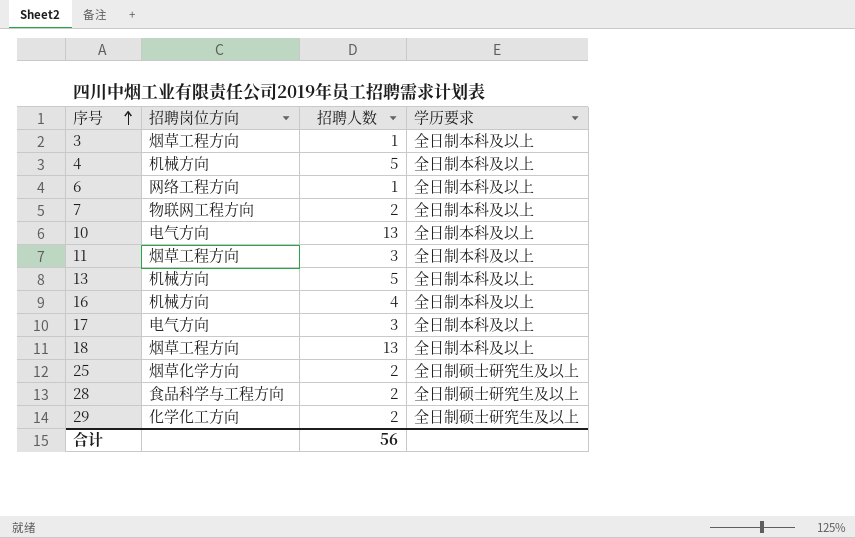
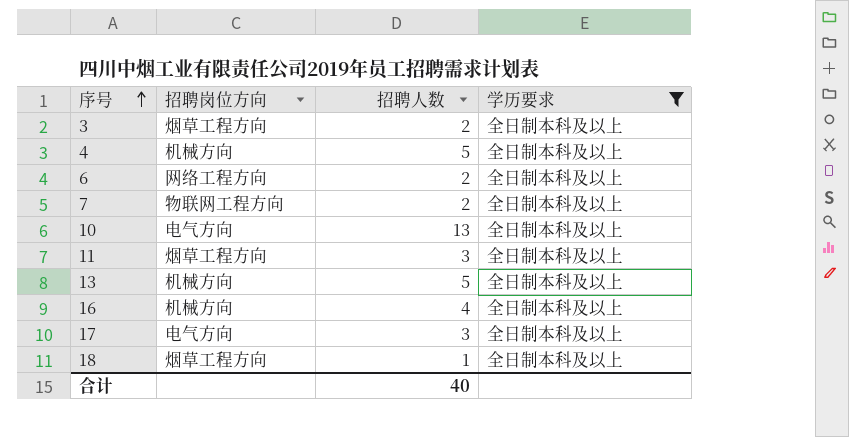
filter: none -> 学历要求 = 全日制本科及以上
3 | 招聘人数: 1 -> 2
6 | 招聘人数: 1 -> 2
18 | 招聘人数: 13 -> 1
合计 | 招聘人数: 56 -> 40

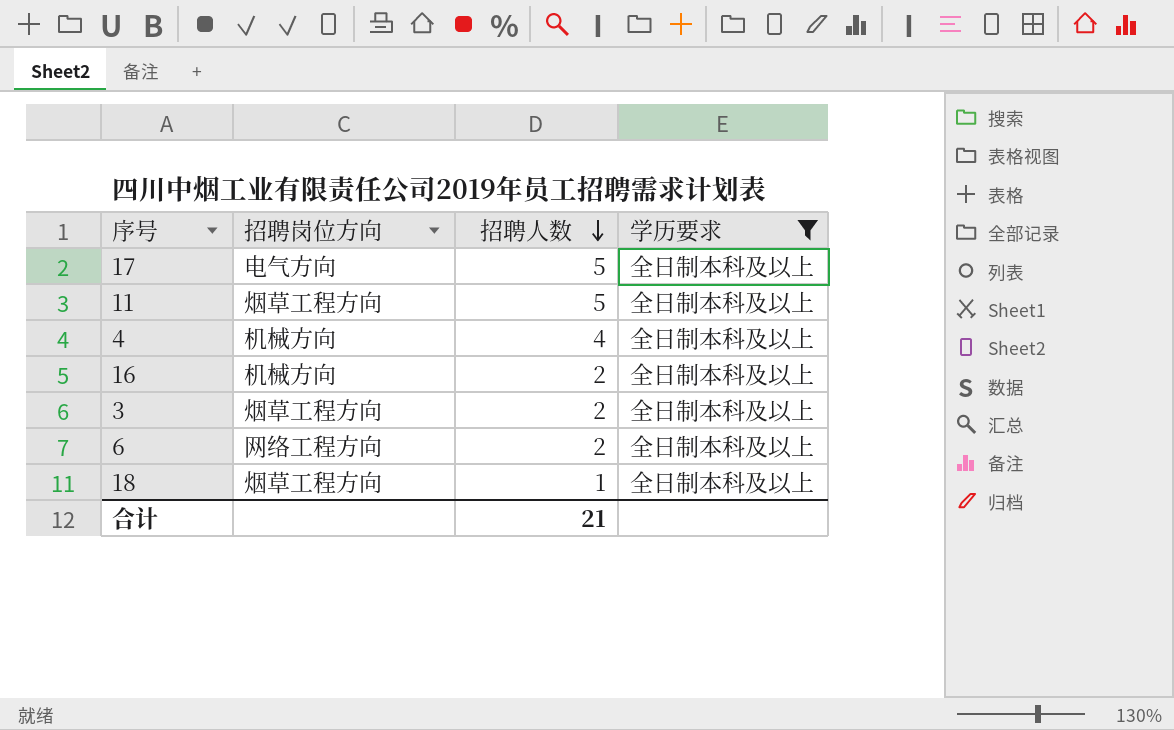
row order: 序号 ascending -> 招聘人数 descending
row 7: 物联网工程方向 | 2 | 全日制本科及以上 -> none
row 10: 电气方向 | 13 | 全日制本科及以上 -> none
row 13: 机械方向 | 5 | 全日制本科及以上 -> none
17 | 招聘人数: 3 -> 5
11 | 招聘人数: 3 -> 5
4 | 招聘人数: 5 -> 4
16 | 招聘人数: 4 -> 2
合计 | 招聘人数: 40 -> 21

